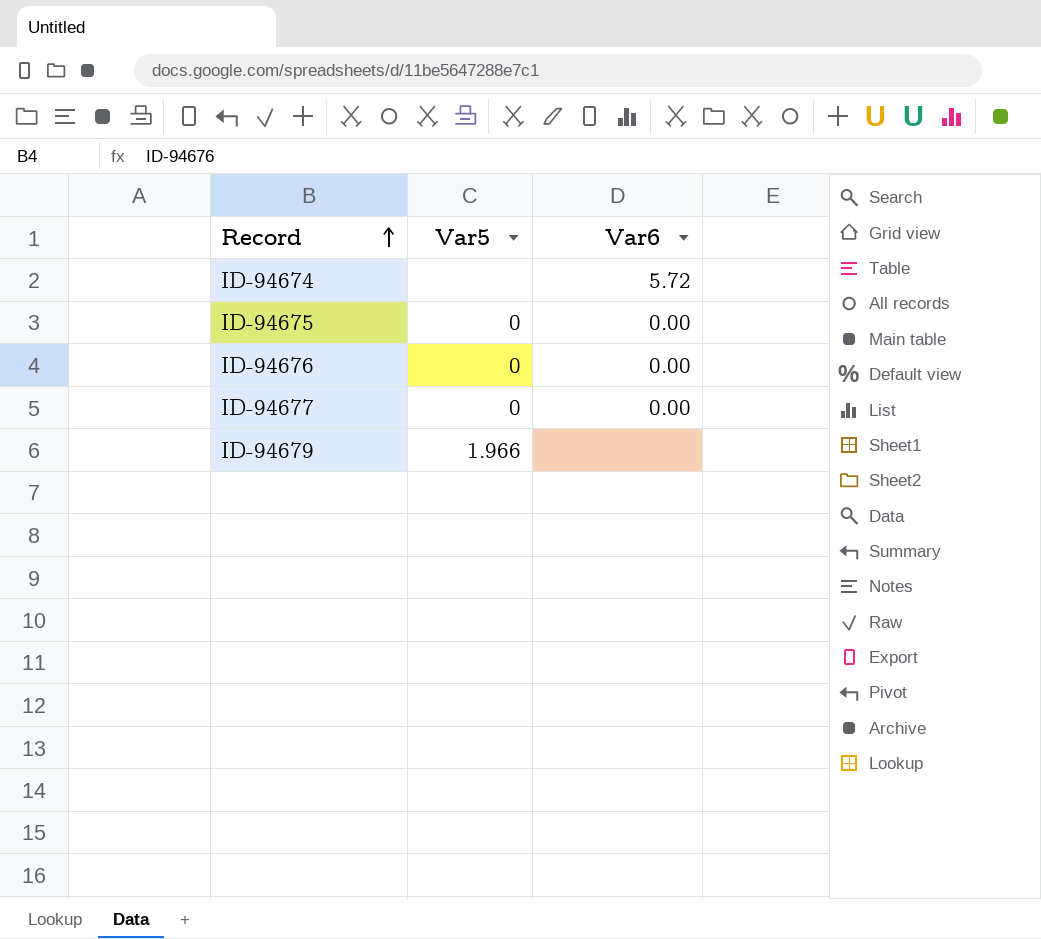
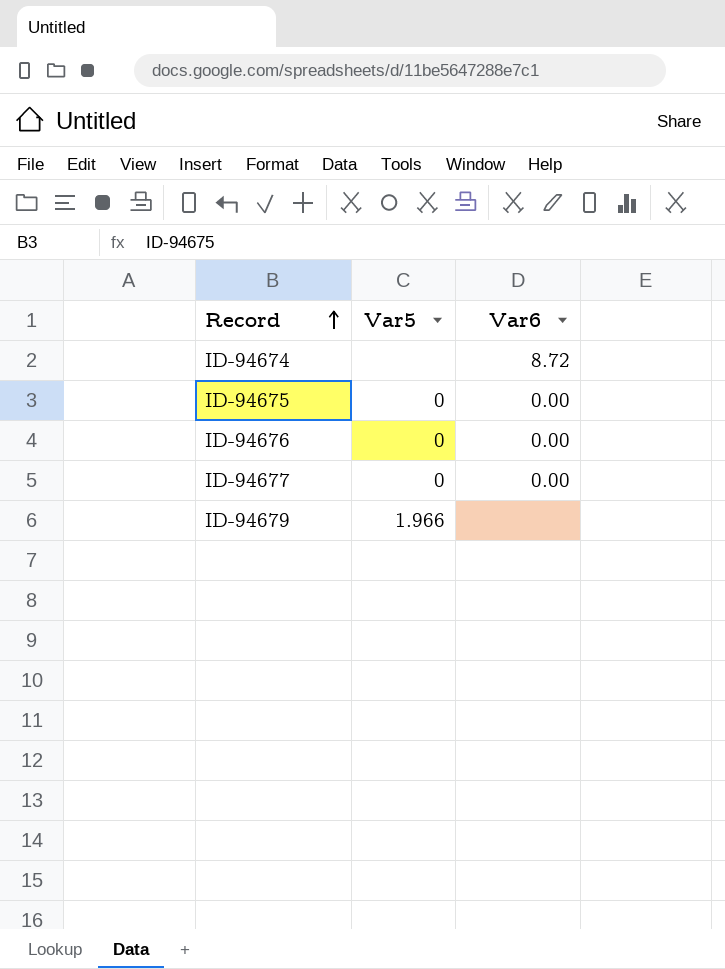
ID-94674 | Var6: 5.72 -> 8.72

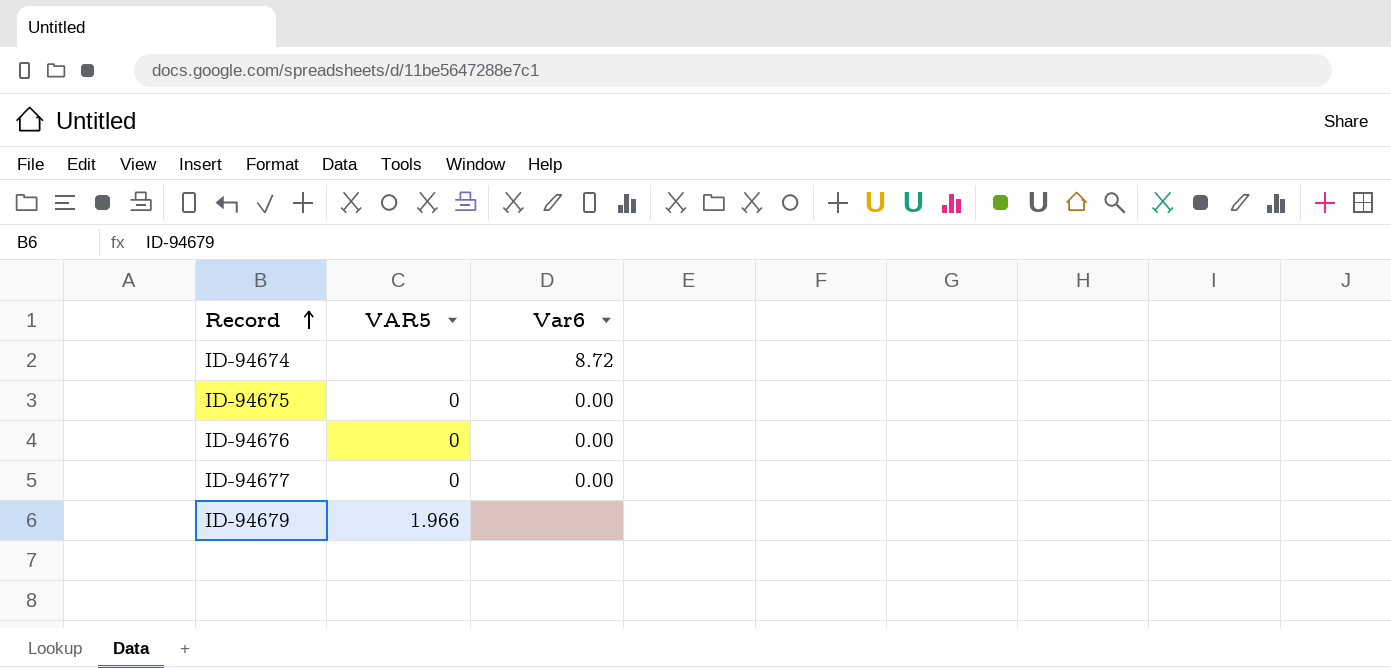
column name: Var5 -> VAR5

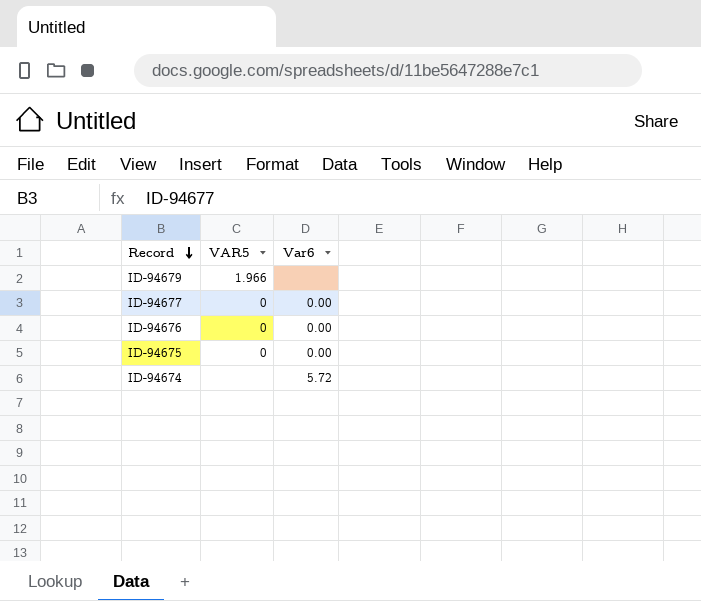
row order: Record ascending -> Record descending
ID-94674 | Var6: 8.72 -> 5.72

